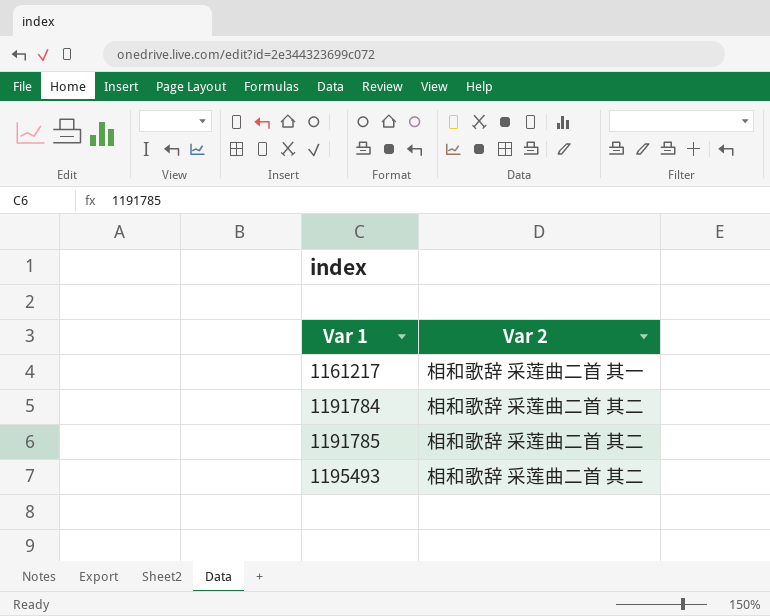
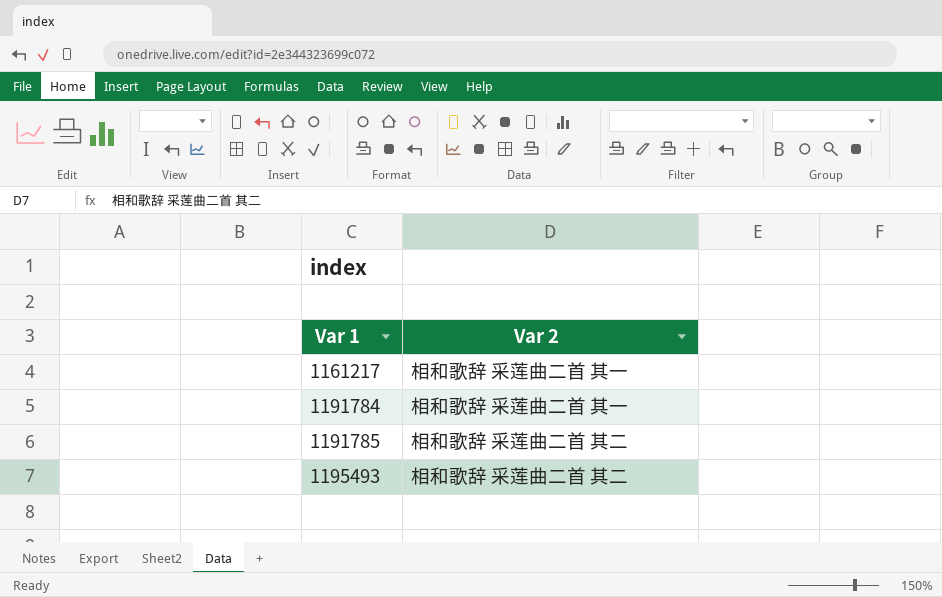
1191784 | Var 2: 相和歌辞 采莲曲二首 其二 -> 相和歌辞 采莲曲二首 其一

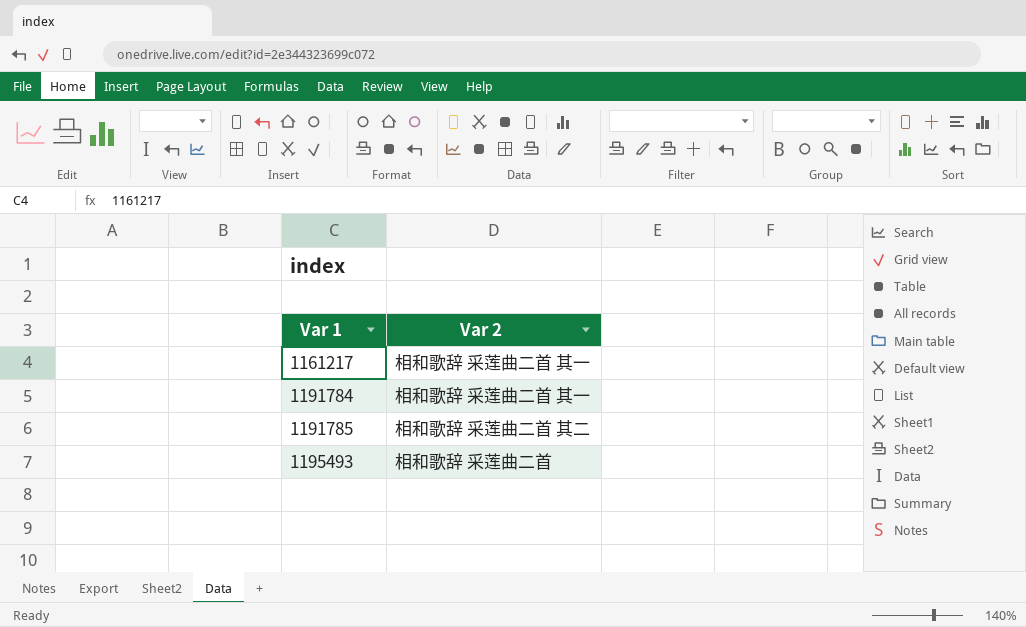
1195493 | Var 2: 相和歌辞 采莲曲二首 其二 -> 相和歌辞 采莲曲二首

